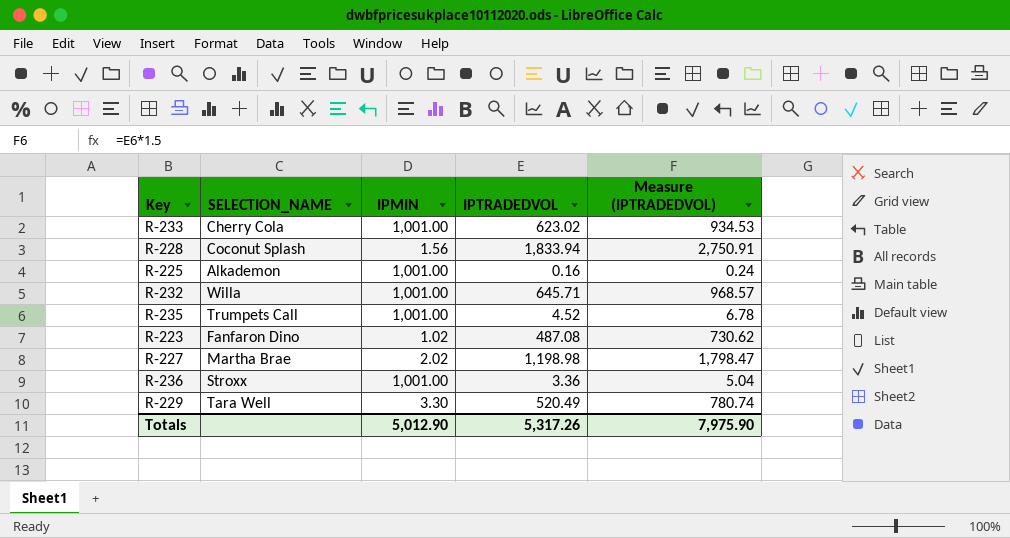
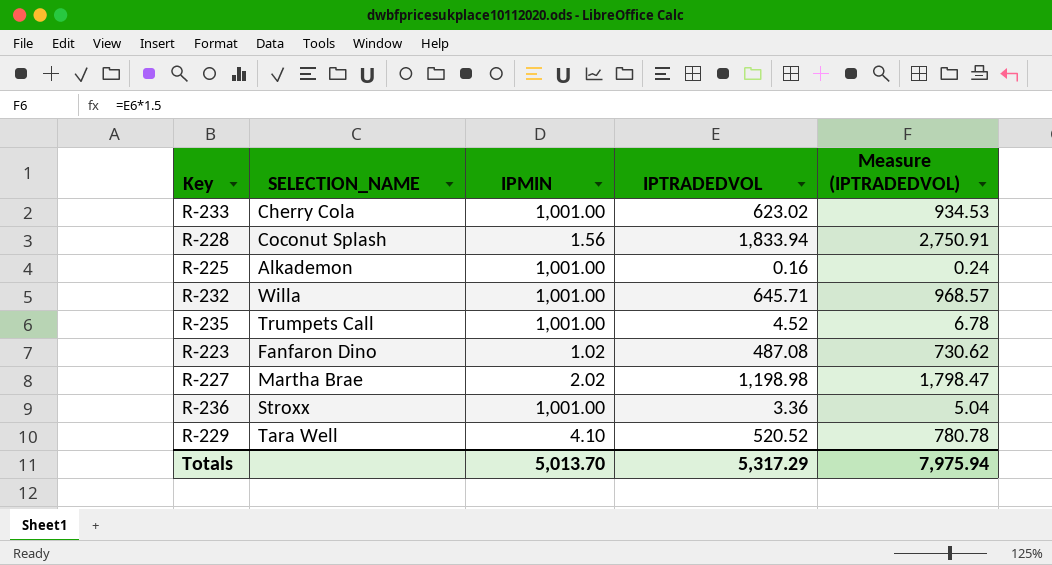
R-229 | IPMIN: 3.30 -> 4.10
R-229 | IPTRADEDVOL: 520.49 -> 520.52
R-229 | Measure (IPTRADEDVOL): 780.74 -> 780.78
Totals | IPMIN: 5,012.90 -> 5,013.70
Totals | IPTRADEDVOL: 5,317.26 -> 5,317.29
Totals | Measure (IPTRADEDVOL): 7,975.90 -> 7,975.94

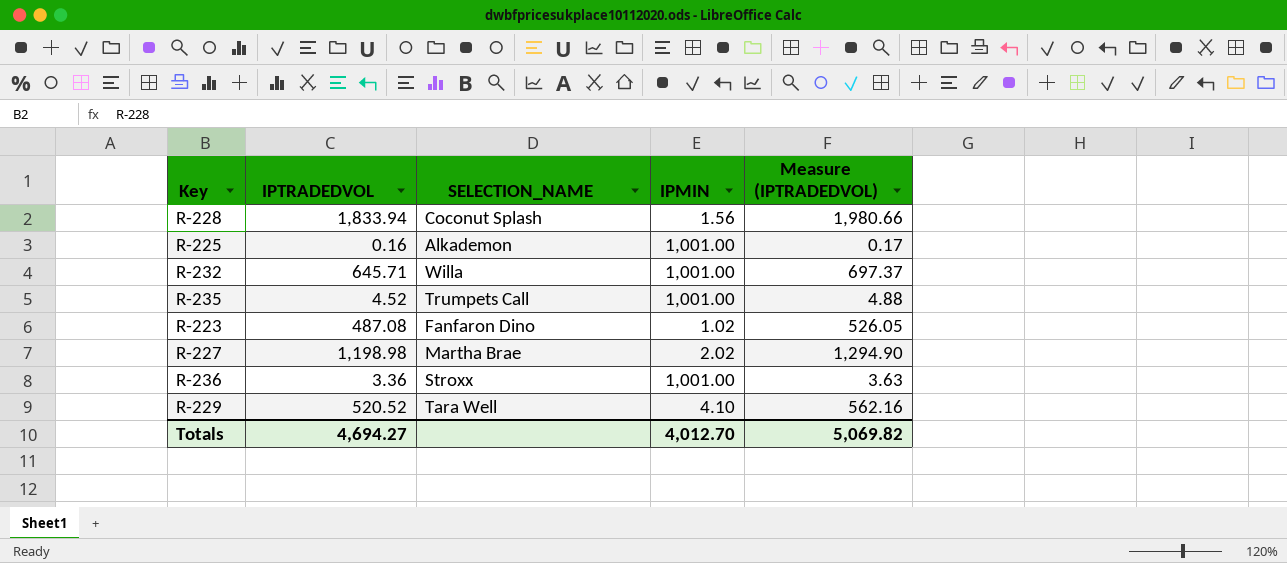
column IPTRADEDVOL | position: 4 -> 2
column Measure (IPTRADEDVOL) | formula: [IPTRADEDVOL] * 1.5 -> [IPTRADEDVOL] * 1.08
row R-233: Cherry Cola | 1,001.00 | 623.02 | 934.53 -> none
Totals | IPTRADEDVOL: 5,317.29 -> 4,694.27
Totals | IPMIN: 5,013.70 -> 4,012.70
Totals | Measure (IPTRADEDVOL): 7,975.94 -> 5,069.82

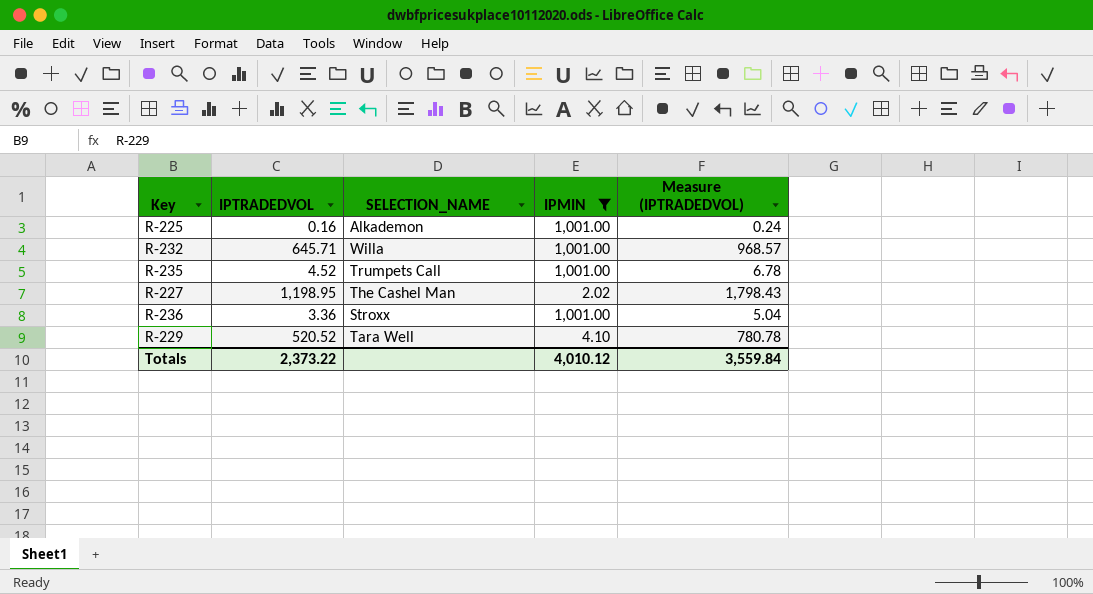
filter: none -> IPMIN >= 2.02
column Measure (IPTRADEDVOL) | formula: [IPTRADEDVOL] * 1.08 -> [IPTRADEDVOL] * 1.5
R-227 | IPTRADEDVOL: 1,198.98 -> 1,198.95
R-227 | SELECTION_NAME: Martha Brae -> The Cashel Man
Totals | IPTRADEDVOL: 4,694.27 -> 2,373.22
Totals | IPMIN: 4,012.70 -> 4,010.12
Totals | Measure (IPTRADEDVOL): 5,069.82 -> 3,559.84

